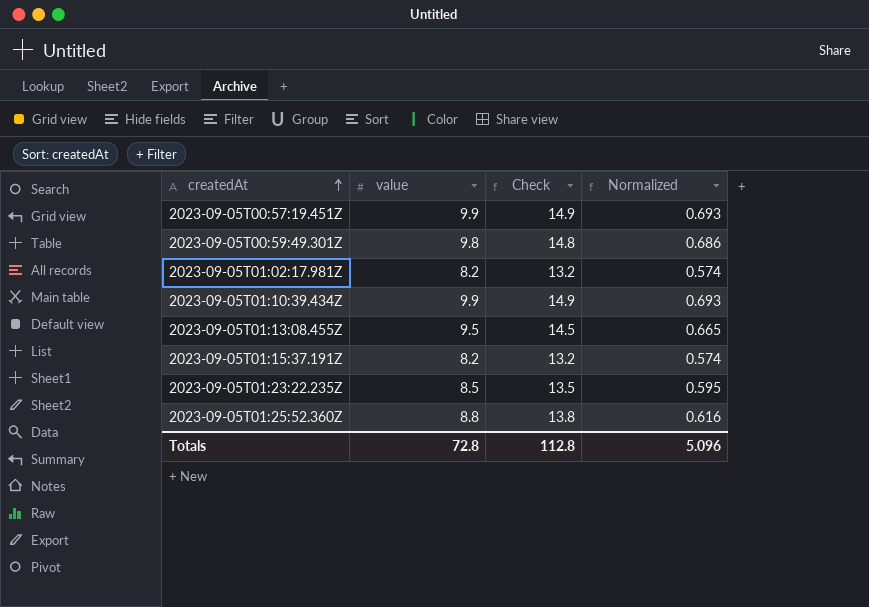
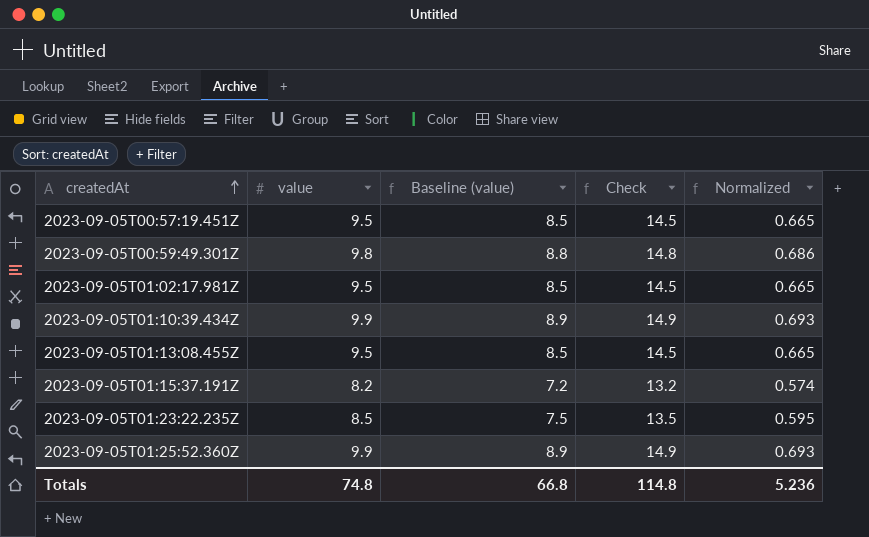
column Baseline (value) | formula: none -> [value] - 1
2023-09-05T00:57:19.451Z | value: 9.9 -> 9.5
2023-09-05T00:57:19.451Z | Check: 14.9 -> 14.5
2023-09-05T00:57:19.451Z | Normalized: 0.693 -> 0.665
2023-09-05T01:02:17.981Z | value: 8.2 -> 9.5
2023-09-05T01:02:17.981Z | Check: 13.2 -> 14.5
2023-09-05T01:02:17.981Z | Normalized: 0.574 -> 0.665
2023-09-05T01:25:52.360Z | value: 8.8 -> 9.9
2023-09-05T01:25:52.360Z | Check: 13.8 -> 14.9
2023-09-05T01:25:52.360Z | Normalized: 0.616 -> 0.693
Totals | value: 72.8 -> 74.8
Totals | Check: 112.8 -> 114.8
Totals | Normalized: 5.096 -> 5.236

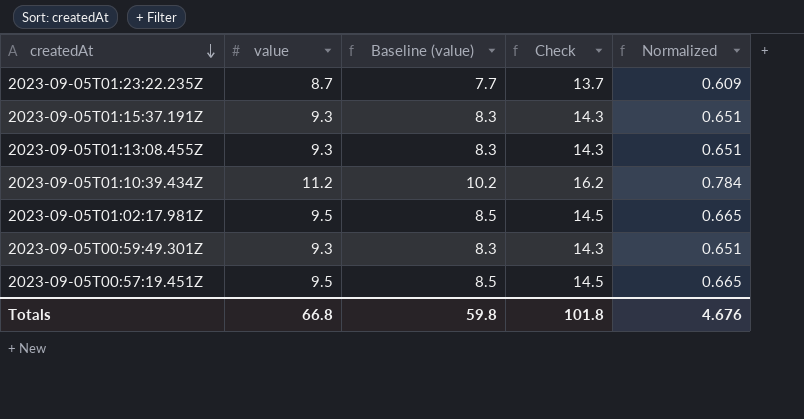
row order: createdAt ascending -> createdAt descending
row 2023-09-05T01:25:52.360Z: 9.9 | 8.9 | 14.9 | 0.693 -> none
2023-09-05T01:23:22.235Z | value: 8.5 -> 8.7
2023-09-05T01:23:22.235Z | Baseline (value): 7.5 -> 7.7
2023-09-05T01:23:22.235Z | Check: 13.5 -> 13.7
2023-09-05T01:23:22.235Z | Normalized: 0.595 -> 0.609
2023-09-05T01:15:37.191Z | value: 8.2 -> 9.3
2023-09-05T01:15:37.191Z | Baseline (value): 7.2 -> 8.3
2023-09-05T01:15:37.191Z | Check: 13.2 -> 14.3
2023-09-05T01:15:37.191Z | Normalized: 0.574 -> 0.651
2023-09-05T01:13:08.455Z | value: 9.5 -> 9.3
2023-09-05T01:13:08.455Z | Baseline (value): 8.5 -> 8.3
2023-09-05T01:13:08.455Z | Check: 14.5 -> 14.3
2023-09-05T01:13:08.455Z | Normalized: 0.665 -> 0.651
2023-09-05T01:10:39.434Z | value: 9.9 -> 11.2
2023-09-05T01:10:39.434Z | Baseline (value): 8.9 -> 10.2
2023-09-05T01:10:39.434Z | Check: 14.9 -> 16.2
2023-09-05T01:10:39.434Z | Normalized: 0.693 -> 0.784
2023-09-05T00:59:49.301Z | value: 9.8 -> 9.3
2023-09-05T00:59:49.301Z | Baseline (value): 8.8 -> 8.3
2023-09-05T00:59:49.301Z | Check: 14.8 -> 14.3
2023-09-05T00:59:49.301Z | Normalized: 0.686 -> 0.651
Totals | value: 74.8 -> 66.8
Totals | Baseline (value): 66.8 -> 59.8
Totals | Check: 114.8 -> 101.8
Totals | Normalized: 5.236 -> 4.676

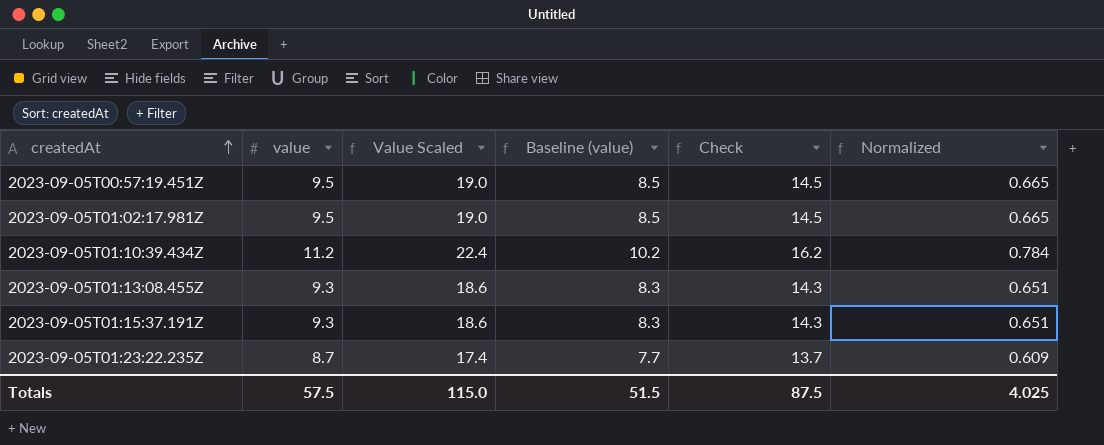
row order: createdAt descending -> createdAt ascending
column Value Scaled | formula: none -> [value] * 2
row 2023-09-05T00:59:49.301Z: 9.3 | 8.3 | 14.3 | 0.651 -> none
Totals | value: 66.8 -> 57.5
Totals | Baseline (value): 59.8 -> 51.5
Totals | Check: 101.8 -> 87.5
Totals | Normalized: 4.676 -> 4.025

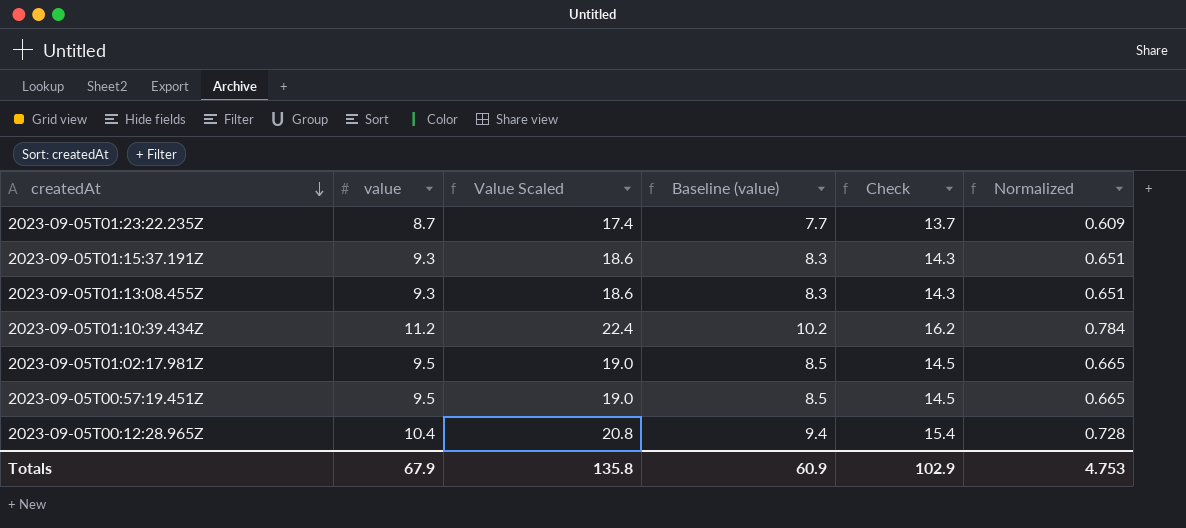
row order: createdAt ascending -> createdAt descending
row 2023-09-05T00:12:28.965Z: none -> 10.4 | 20.8 | 9.4 | 15.4 | 0.728
Totals | value: 57.5 -> 67.9
Totals | Value Scaled: 115.0 -> 135.8
Totals | Baseline (value): 51.5 -> 60.9
Totals | Check: 87.5 -> 102.9
Totals | Normalized: 4.025 -> 4.753

